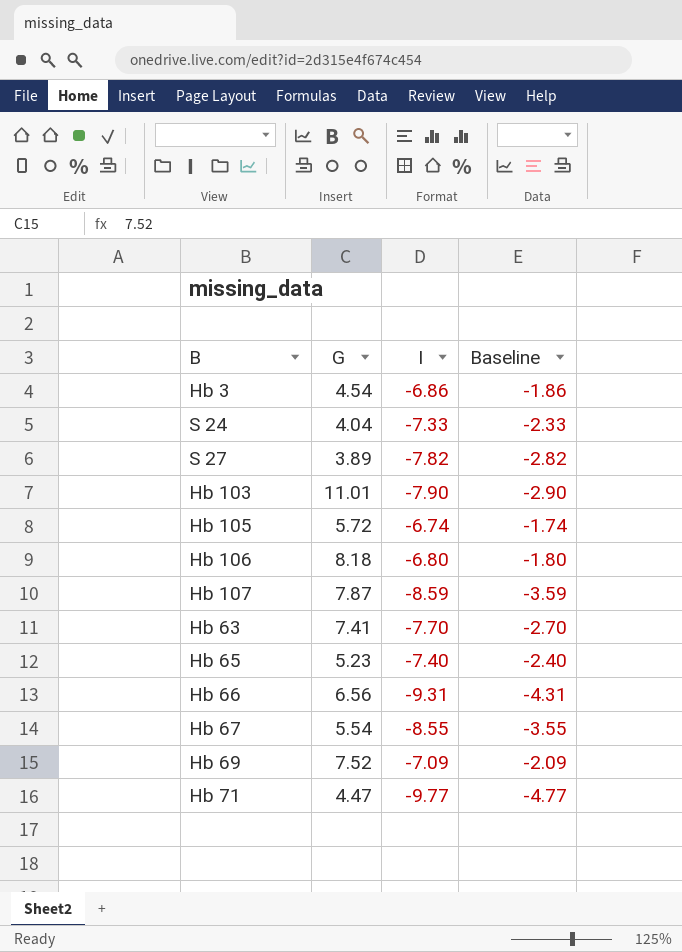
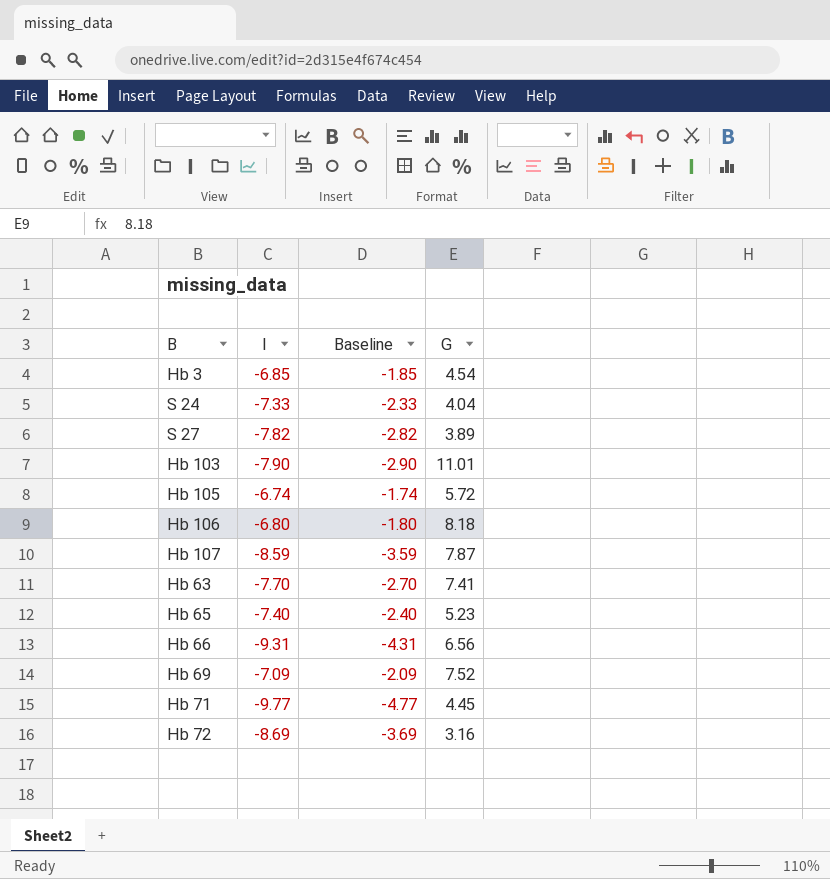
column G | position: 2 -> 4
row Hb 67: 5.54 | -8.55 | -3.55 -> none
Hb 3 | I: -6.86 -> -6.85
Hb 3 | Baseline: -1.86 -> -1.85
Hb 71 | G: 4.47 -> 4.45
row Hb 72: none -> -8.69 | -3.69 | 3.16

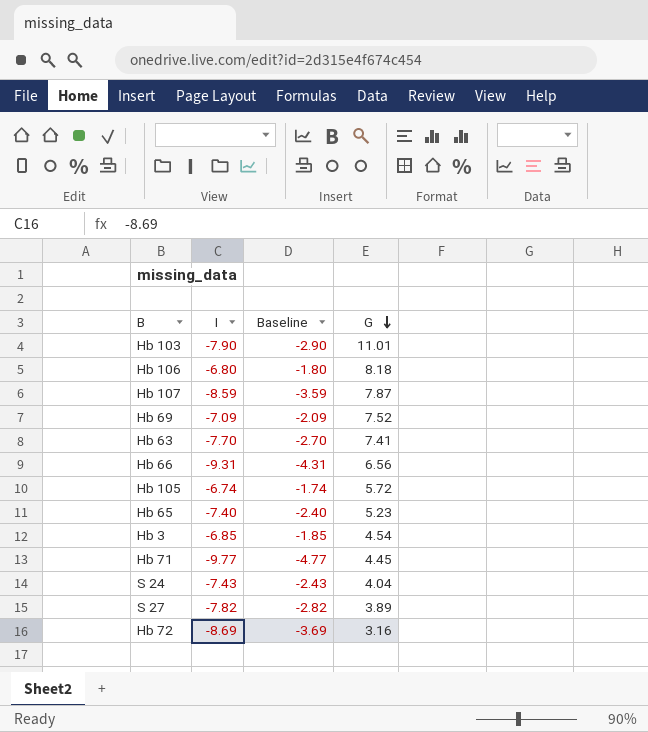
row order: none -> G descending
S 24 | I: -7.33 -> -7.43
S 24 | Baseline: -2.33 -> -2.43

